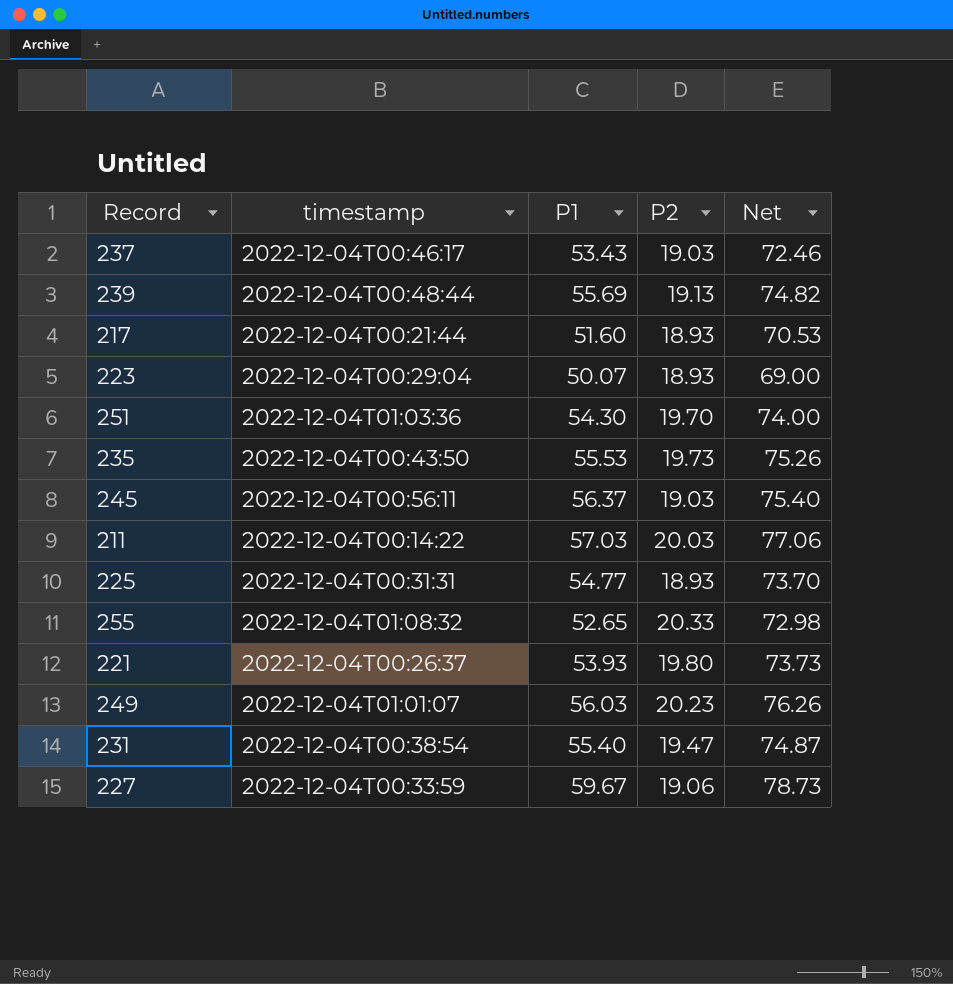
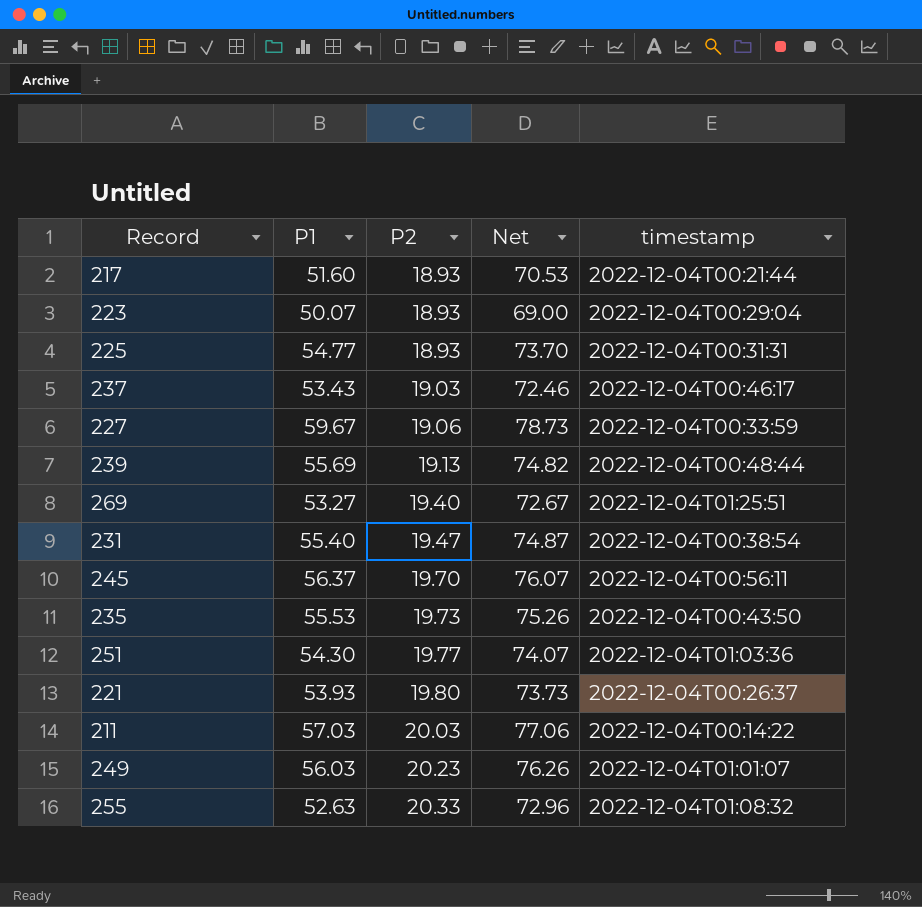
row order: none -> P2 ascending
column timestamp | position: 2 -> 5
row 269: none -> 53.27 | 19.40 | 72.67 | 2022-12-04T01:25:51
245 | P2: 19.03 -> 19.70
245 | Net: 75.40 -> 76.07
251 | P2: 19.70 -> 19.77
251 | Net: 74.00 -> 74.07
255 | P1: 52.65 -> 52.63
255 | Net: 72.98 -> 72.96

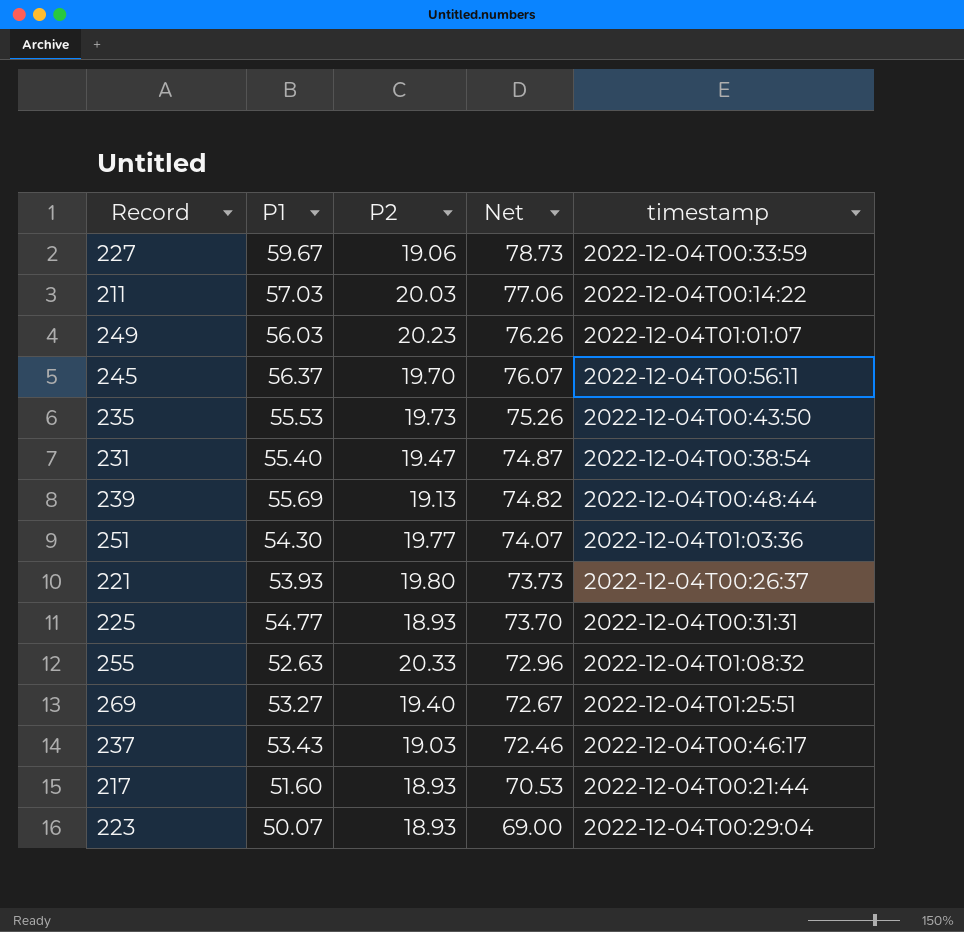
row order: P2 ascending -> Net descending

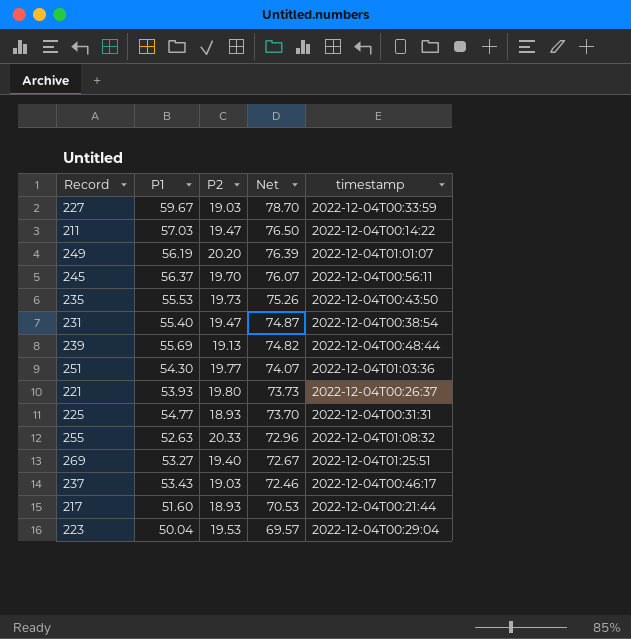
227 | P2: 19.06 -> 19.03
227 | Net: 78.73 -> 78.70
211 | P2: 20.03 -> 19.47
211 | Net: 77.06 -> 76.50
249 | P1: 56.03 -> 56.19
249 | P2: 20.23 -> 20.20
249 | Net: 76.26 -> 76.39
223 | P1: 50.07 -> 50.04
223 | P2: 18.93 -> 19.53
223 | Net: 69.00 -> 69.57

